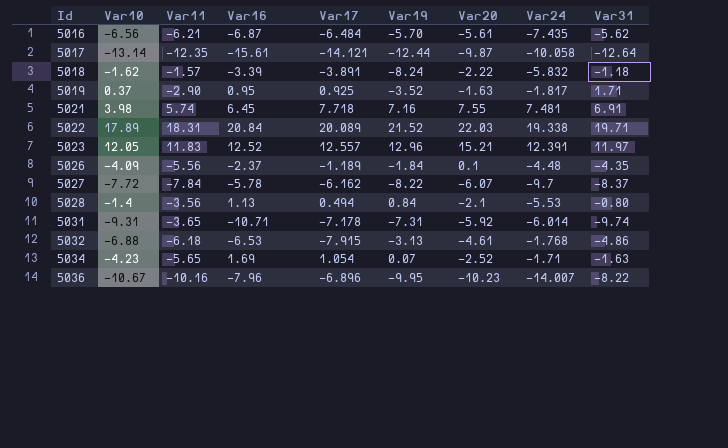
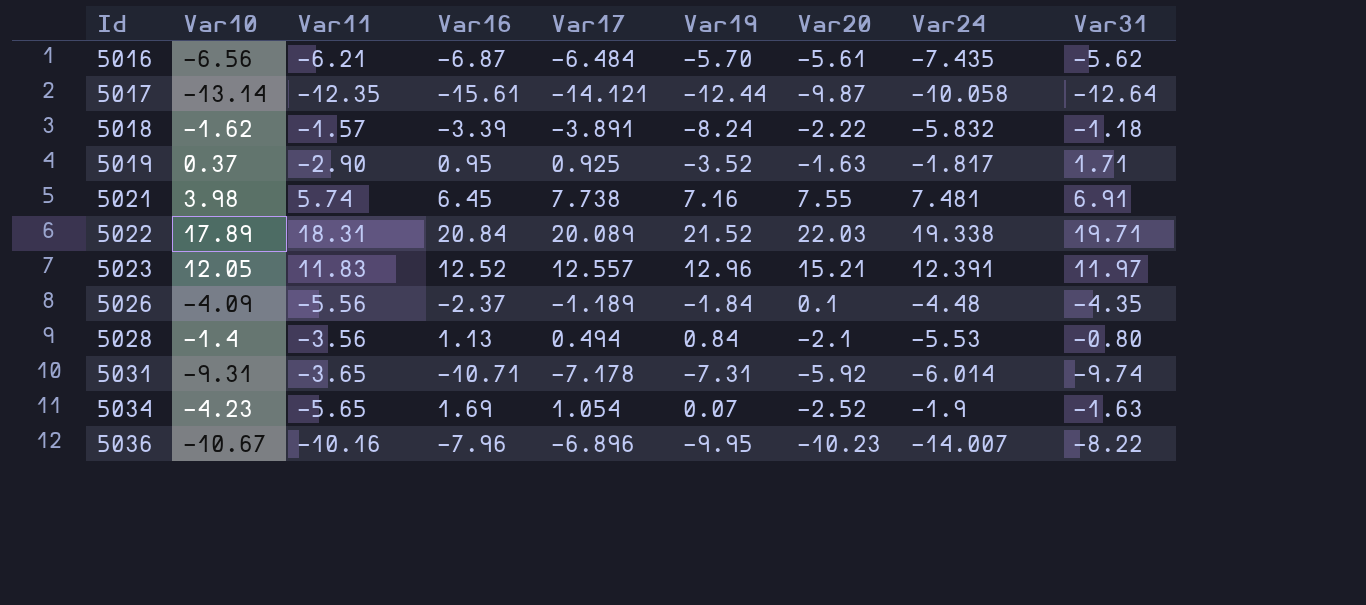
row 5027: -7.72 | -7.84 | -5.78 | -6.162 | -8.22 | -6.07 | -9.7 | -8.37 -> none
row 5032: -6.88 | -6.18 | -6.53 | -7.915 | -3.13 | -4.61 | -1.768 | -4.86 -> none
5021 | Var17: 7.718 -> 7.738
5034 | Var24: -1.71 -> -1.9

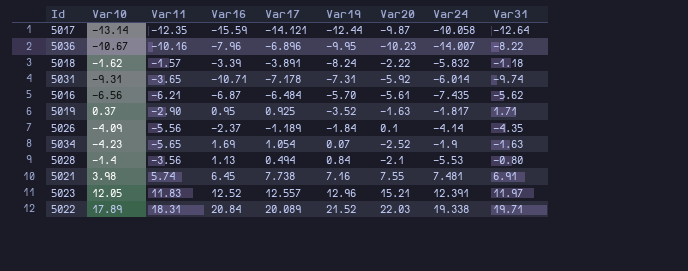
row order: Id ascending -> Var19 ascending
5017 | Var16: -15.61 -> -15.59
5026 | Var24: -4.48 -> -4.14

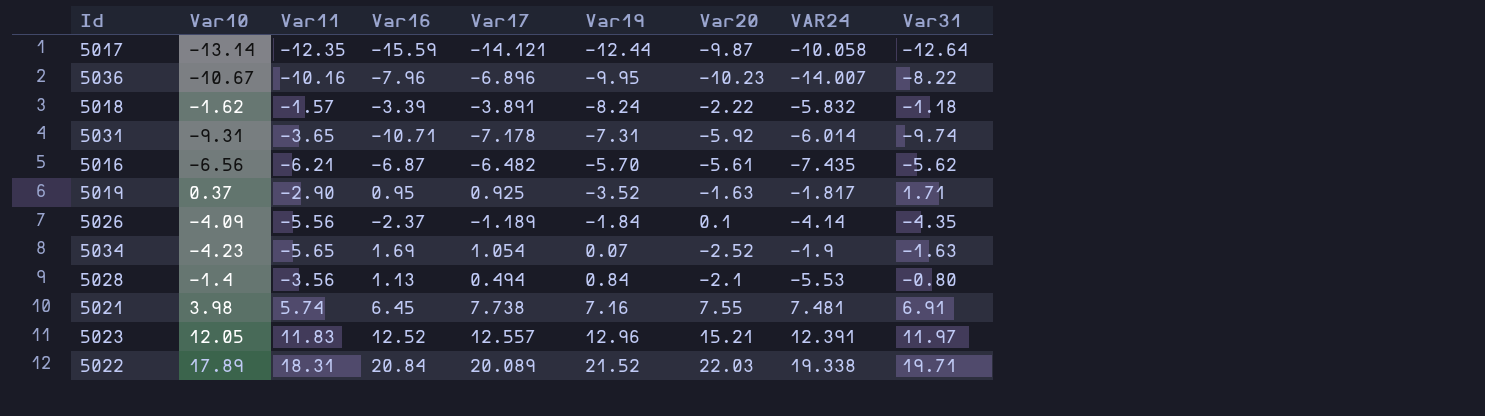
column name: Var24 -> VAR24
5016 | Var17: -6.484 -> -6.482

